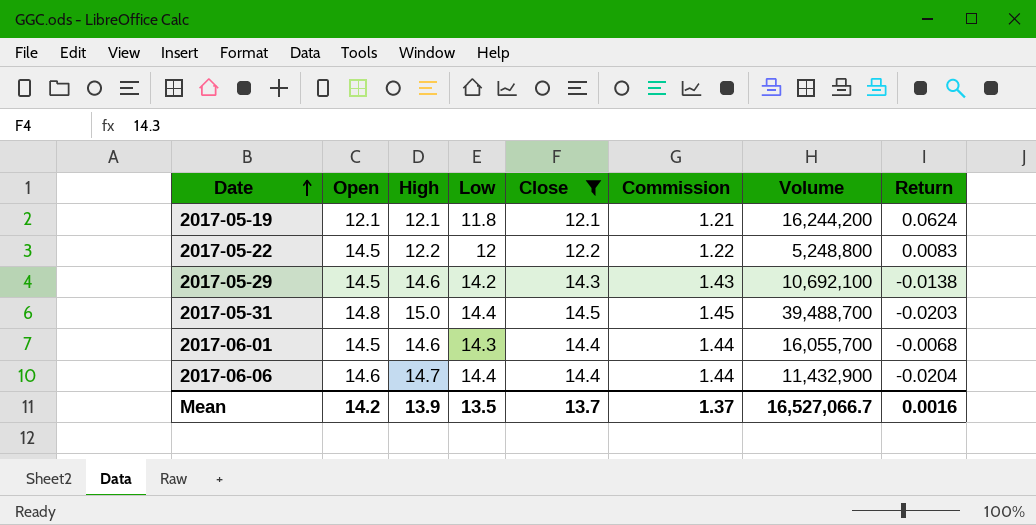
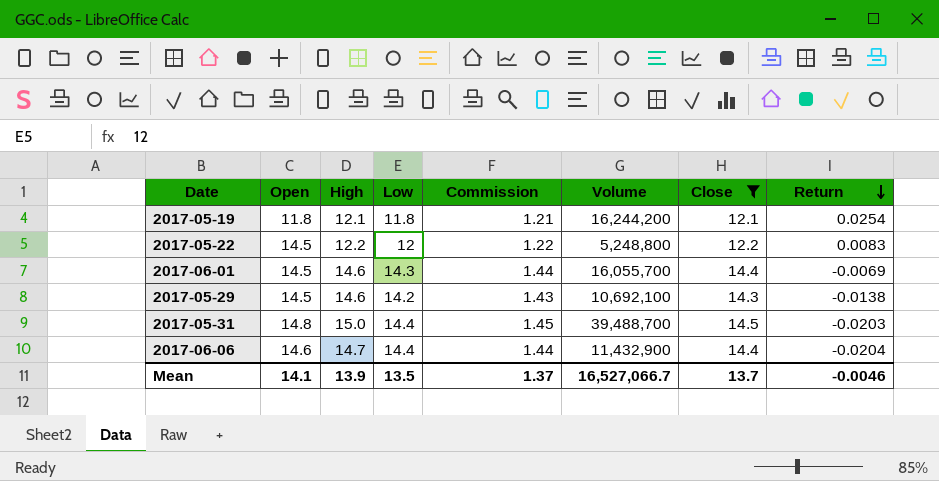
row order: Date ascending -> Return descending
column Close | position: 5 -> 7
2017-05-19 | Open: 12.1 -> 11.8
2017-05-19 | Return: 0.0624 -> 0.0254
2017-06-01 | Return: -0.0068 -> -0.0069
Mean | Open: 14.2 -> 14.1
Mean | Return: 0.0016 -> -0.0046

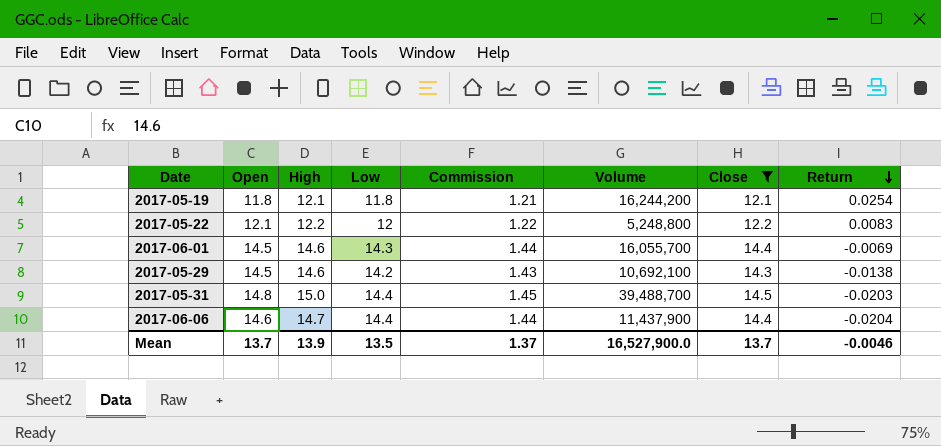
2017-05-22 | Open: 14.5 -> 12.1
2017-06-06 | Volume: 11,432,900 -> 11,437,900
Mean | Open: 14.1 -> 13.7
Mean | Volume: 16,527,066.7 -> 16,527,900.0

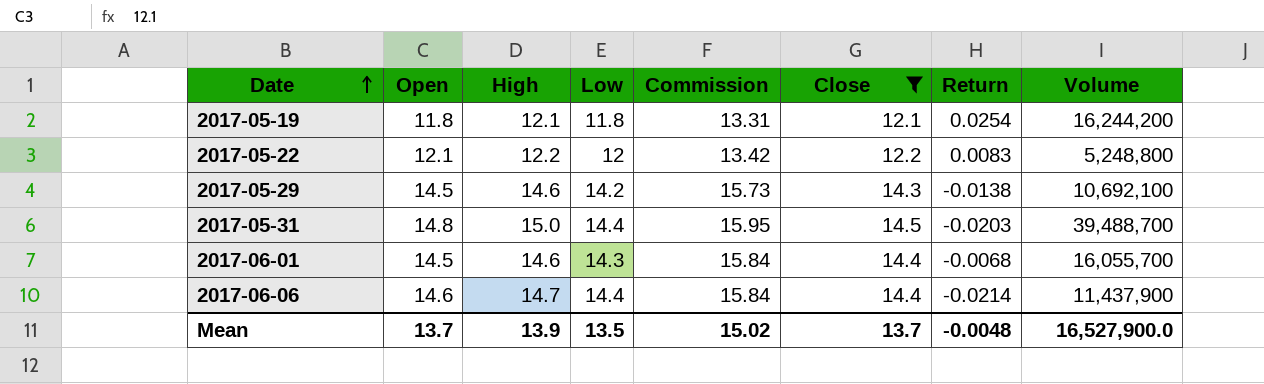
row order: Return descending -> Date ascending
column Commission | formula: [Close] * 0.1 -> [Close] * 1.1
column Volume | position: 6 -> 8
2017-06-01 | Return: -0.0069 -> -0.0068
2017-06-06 | Return: -0.0204 -> -0.0214
Mean | Commission: 1.37 -> 15.02
Mean | Return: -0.0046 -> -0.0048

